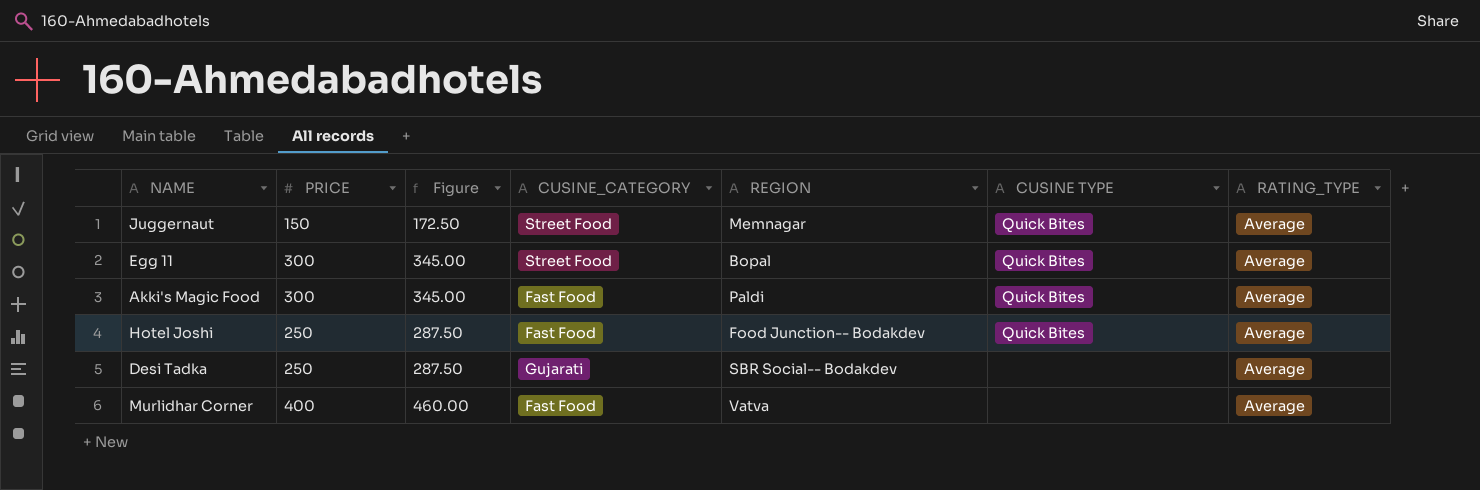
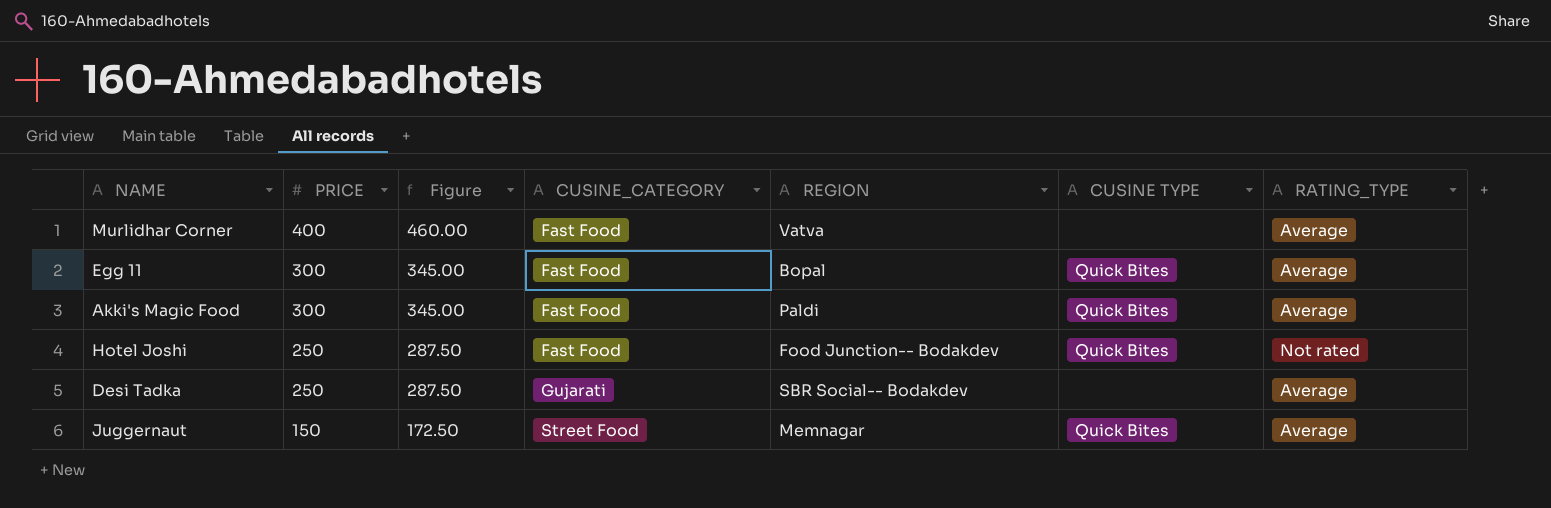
row order: none -> PRICE descending
Egg 11 | CUSINE_CATEGORY: Street Food -> Fast Food
Hotel Joshi | RATING_TYPE: Average -> Not rated

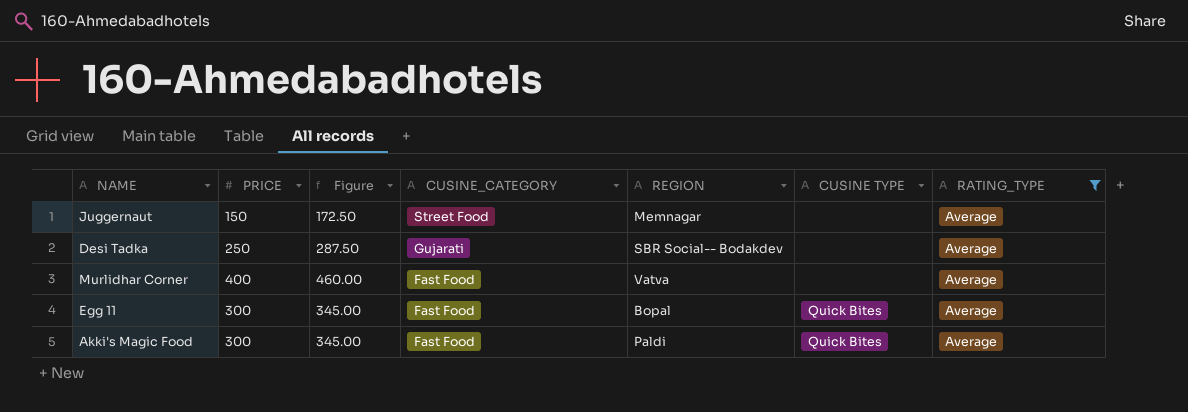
filter: none -> RATING_TYPE = Average
row order: PRICE descending -> CUSINE_CATEGORY descending
Juggernaut | CUSINE TYPE: Quick Bites -> none

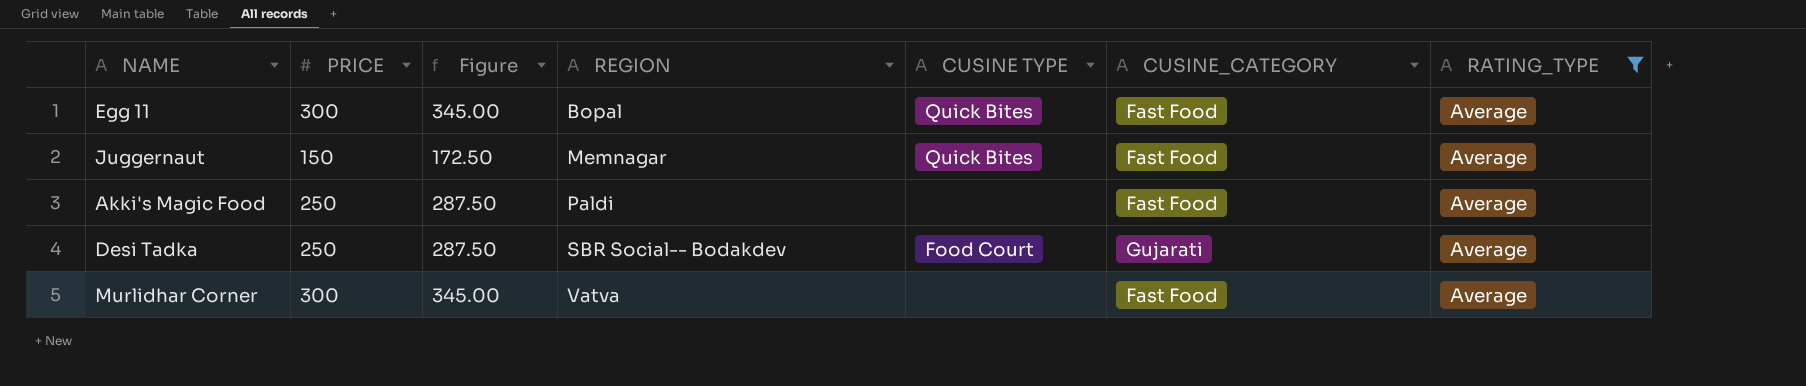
row order: CUSINE_CATEGORY descending -> REGION ascending
column CUSINE_CATEGORY | position: 4 -> 6
Juggernaut | CUSINE TYPE: none -> Quick Bites
Juggernaut | CUSINE_CATEGORY: Street Food -> Fast Food
Akki's Magic Food | PRICE: 300 -> 250
Akki's Magic Food | Figure: 345.00 -> 287.50
Akki's Magic Food | CUSINE TYPE: Quick Bites -> none
Desi Tadka | CUSINE TYPE: none -> Food Court
Murlidhar Corner | PRICE: 400 -> 300
Murlidhar Corner | Figure: 460.00 -> 345.00

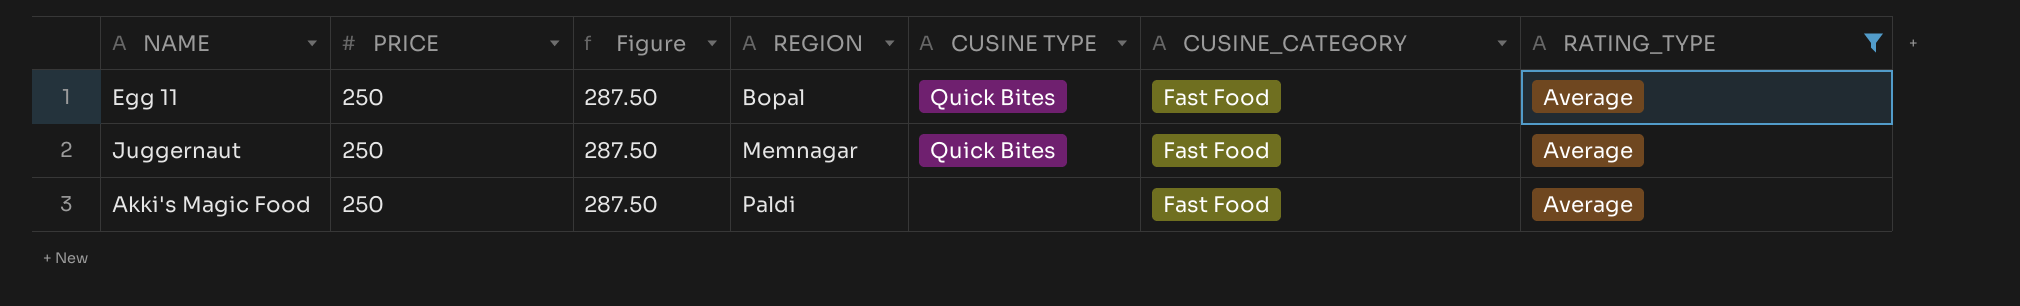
row Desi Tadka: 250 | 287.50 | SBR Social-- Bodakdev | Food Court | Gujarati | Average -> none
row Murlidhar Corner: 300 | 345.00 | Vatva | none | Fast Food | Average -> none
Egg 11 | PRICE: 300 -> 250
Egg 11 | Figure: 345.00 -> 287.50
Juggernaut | PRICE: 150 -> 250
Juggernaut | Figure: 172.50 -> 287.50

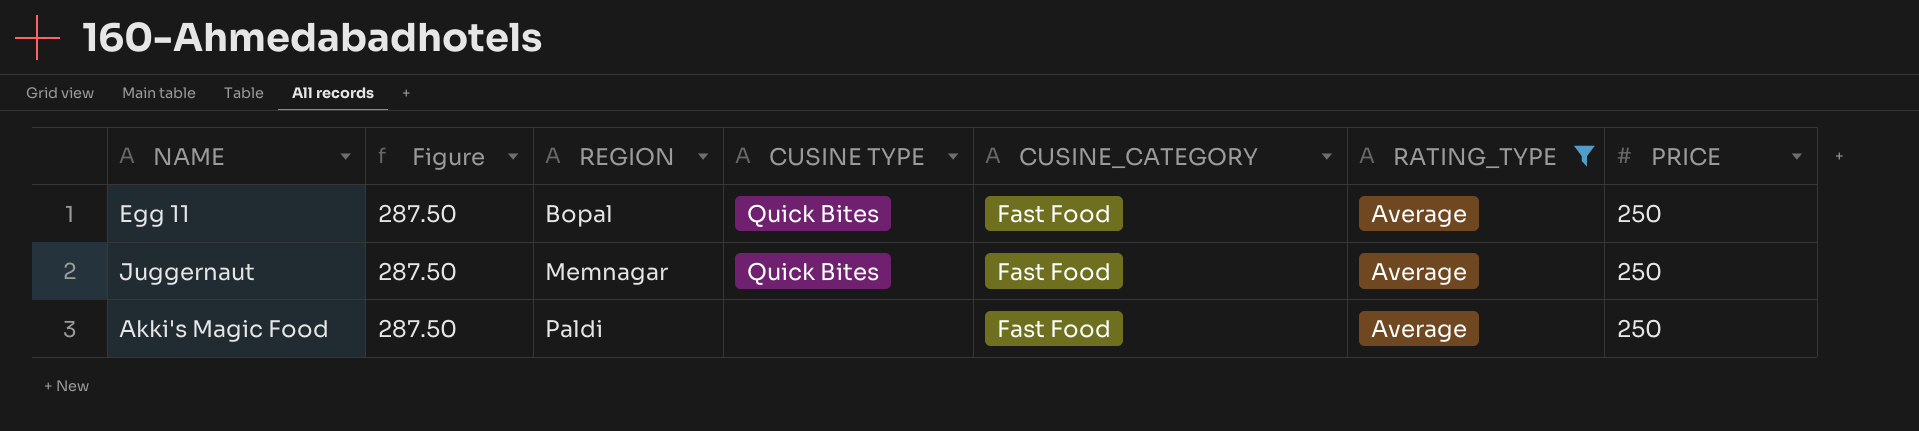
column PRICE | position: 2 -> 7

